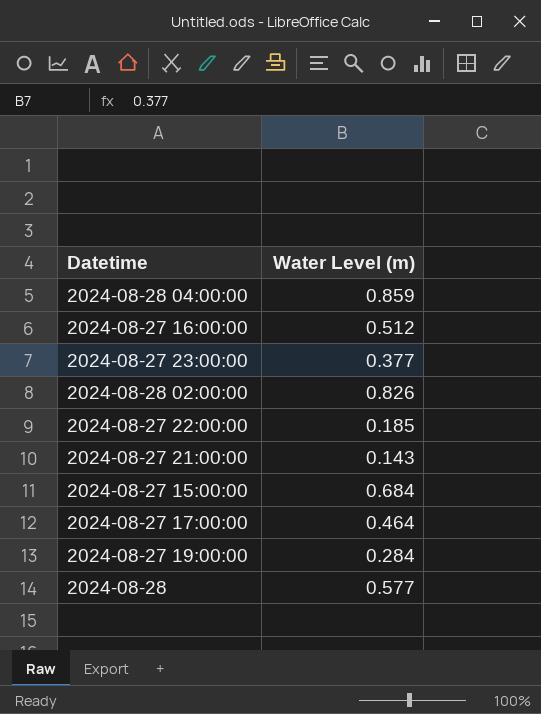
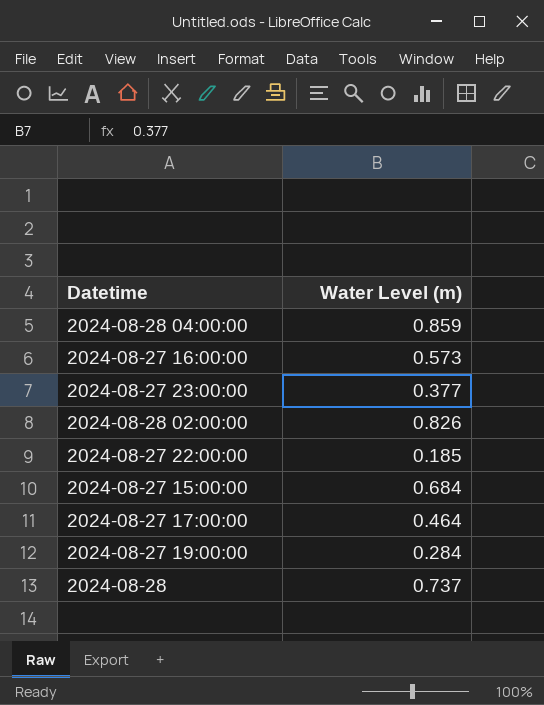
row 2024-08-27 21:00:00: 0.143 -> none
2024-08-27 16:00:00 | Water Level (m): 0.512 -> 0.573
2024-08-28 | Water Level (m): 0.577 -> 0.737

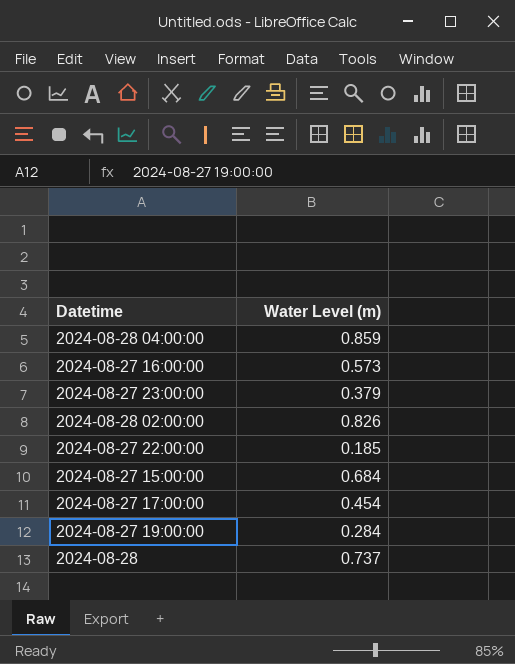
2024-08-27 23:00:00 | Water Level (m): 0.377 -> 0.379
2024-08-27 17:00:00 | Water Level (m): 0.464 -> 0.454

